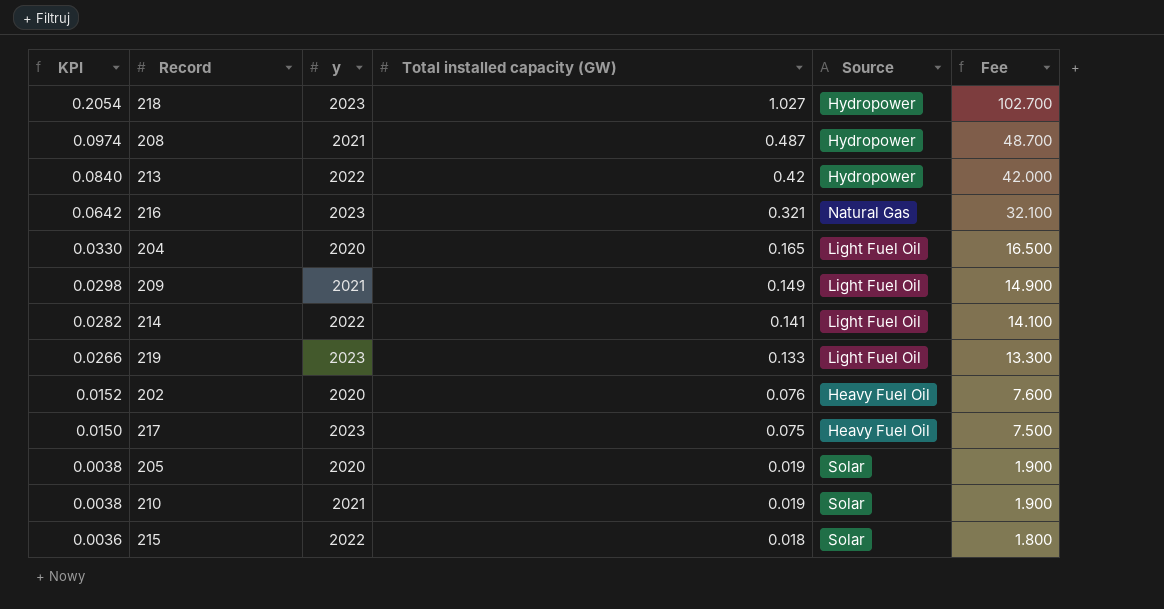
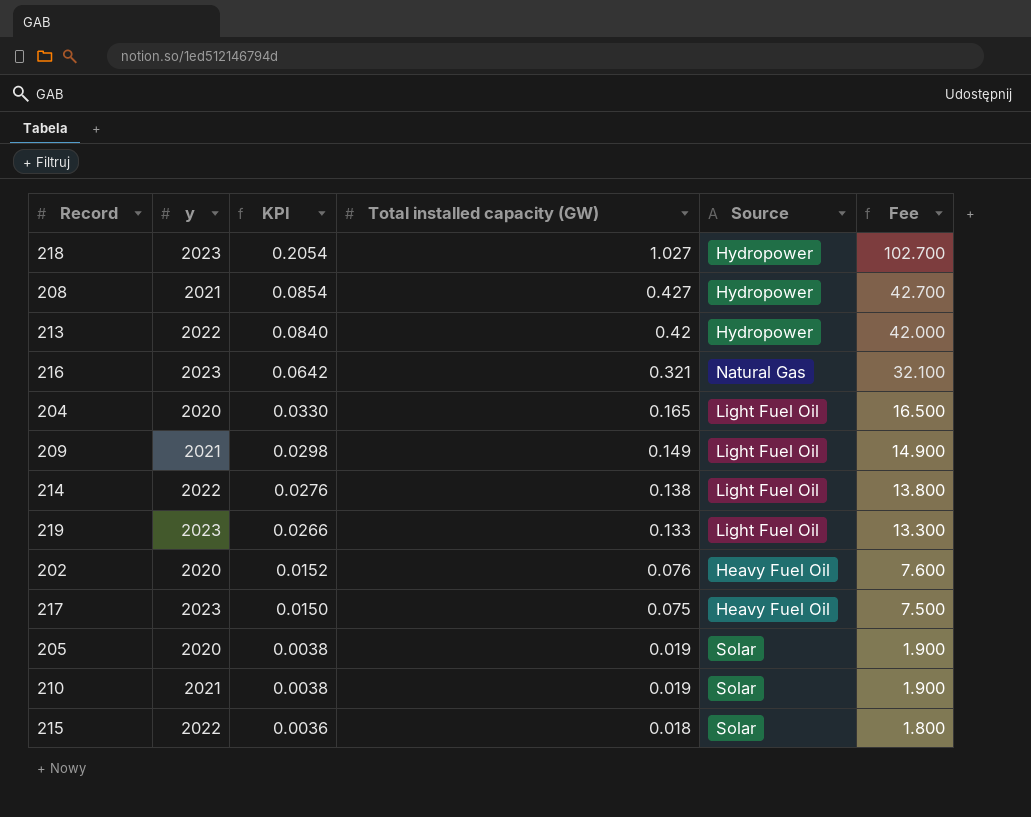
column KPI | position: 1 -> 3
208 | KPI: 0.0974 -> 0.0854
208 | Total installed capacity (GW): 0.487 -> 0.427
208 | Fee: 48.700 -> 42.700
214 | KPI: 0.0282 -> 0.0276
214 | Total installed capacity (GW): 0.141 -> 0.138
214 | Fee: 14.100 -> 13.800

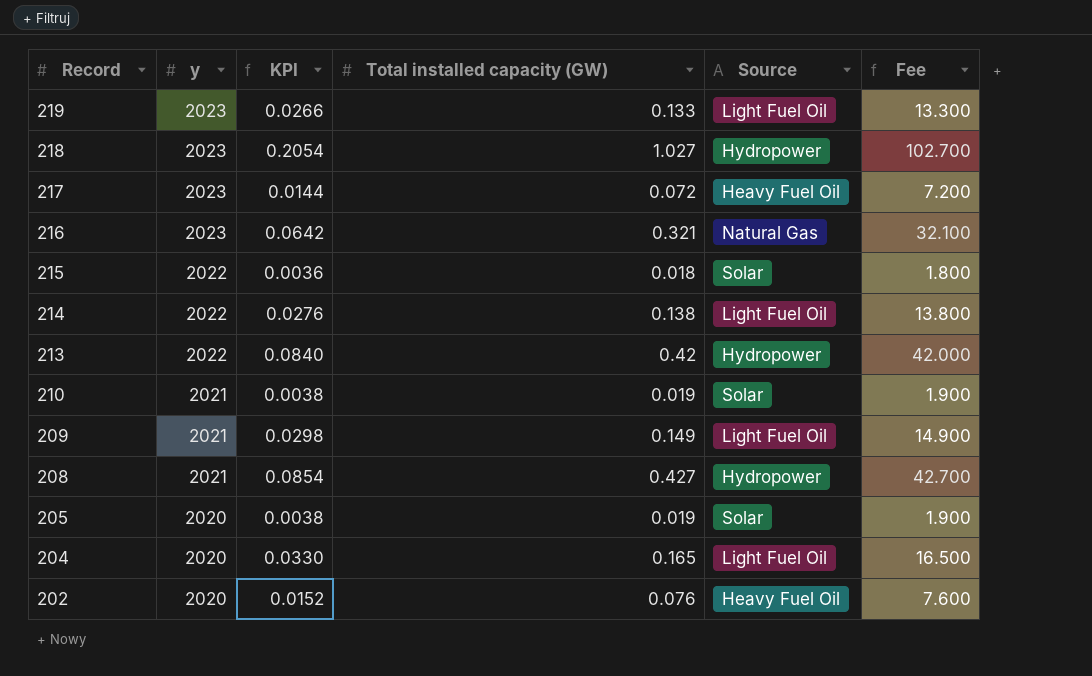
row order: KPI descending -> Record descending
217 | KPI: 0.0150 -> 0.0144
217 | Total installed capacity (GW): 0.075 -> 0.072
217 | Fee: 7.500 -> 7.200

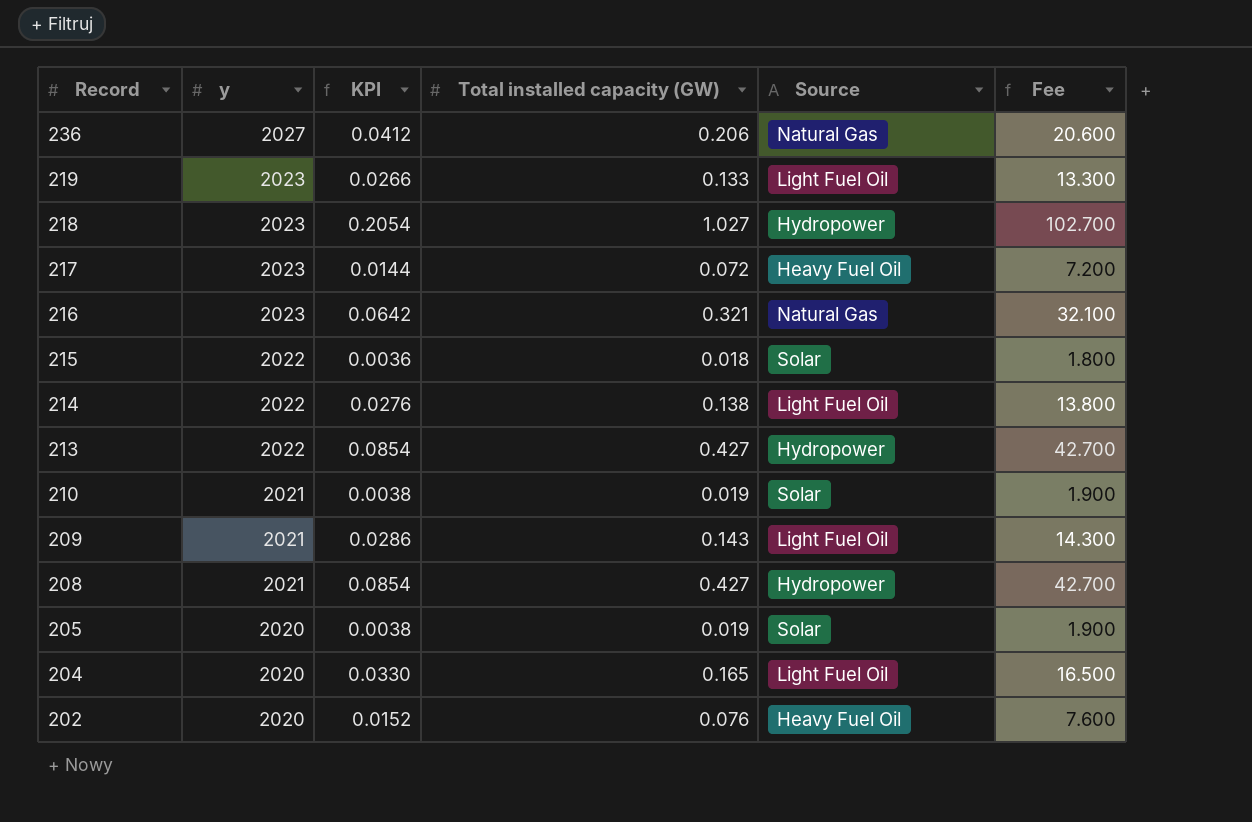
row 236: none -> 2027 | 0.0412 | 0.206 | Natural Gas | 20.600
213 | KPI: 0.0840 -> 0.0854
213 | Total installed capacity (GW): 0.42 -> 0.427
213 | Fee: 42.000 -> 42.700
209 | KPI: 0.0298 -> 0.0286
209 | Total installed capacity (GW): 0.149 -> 0.143
209 | Fee: 14.900 -> 14.300

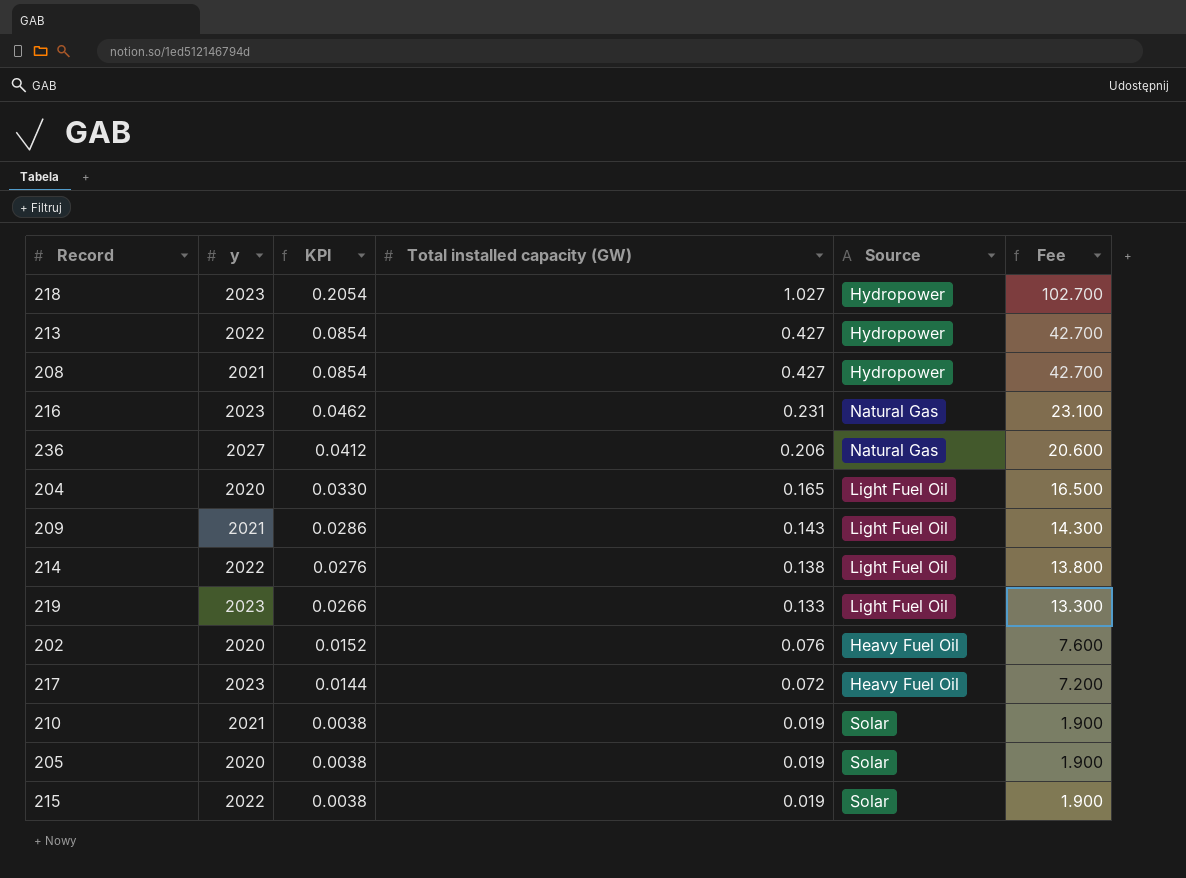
row order: Record descending -> KPI descending
216 | KPI: 0.0642 -> 0.0462
216 | Total installed capacity (GW): 0.321 -> 0.231
216 | Fee: 32.100 -> 23.100
215 | KPI: 0.0036 -> 0.0038
215 | Total installed capacity (GW): 0.018 -> 0.019
215 | Fee: 1.800 -> 1.900

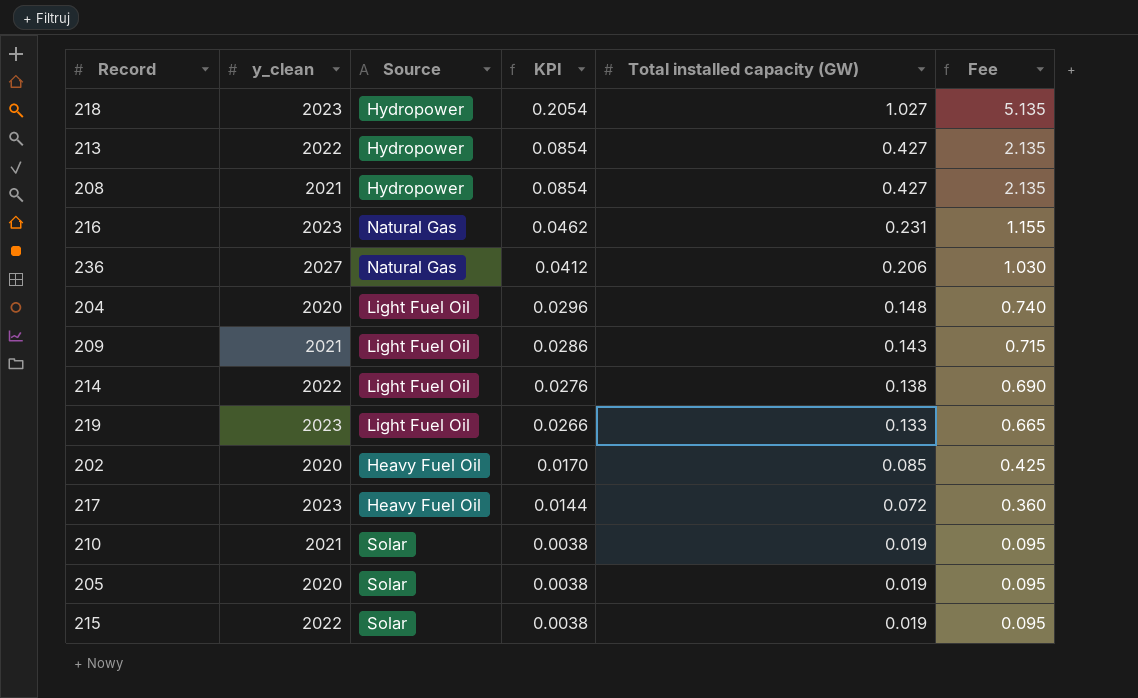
column name: y -> y_clean
column Source | position: 5 -> 3
column Fee | formula: [Total installed capacity (GW)] * 100 -> [Total installed capacity (GW)] * 5
204 | KPI: 0.0330 -> 0.0296
204 | Total installed capacity (GW): 0.165 -> 0.148
202 | KPI: 0.0152 -> 0.0170
202 | Total installed capacity (GW): 0.076 -> 0.085

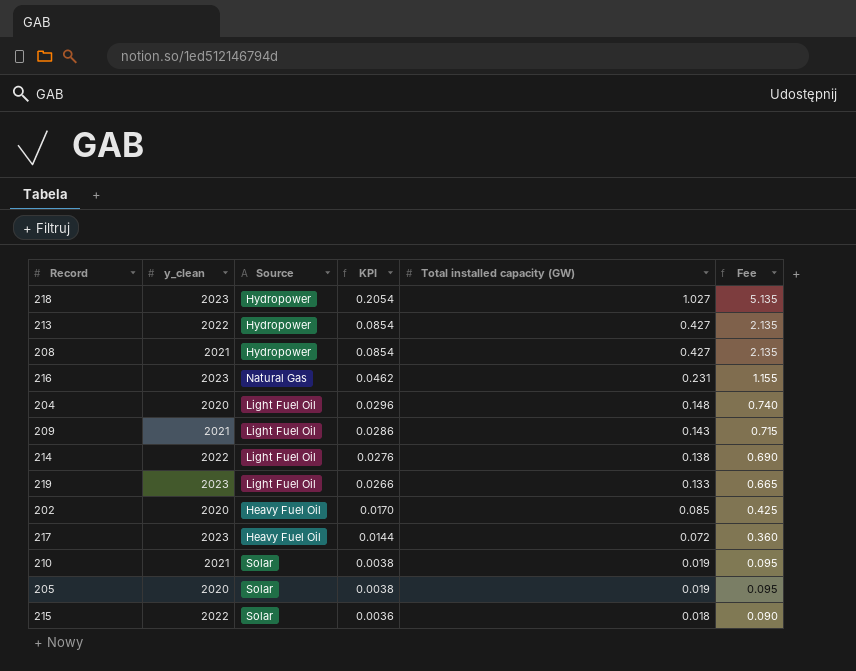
row 236: 2027 | Natural Gas | 0.0412 | 0.206 | 1.030 -> none
215 | KPI: 0.0038 -> 0.0036
215 | Total installed capacity (GW): 0.019 -> 0.018
215 | Fee: 0.095 -> 0.090

